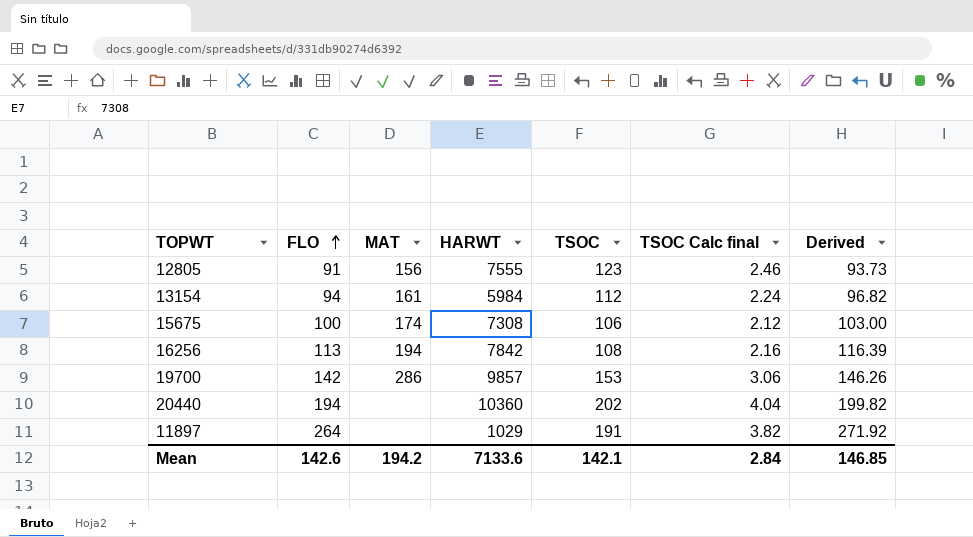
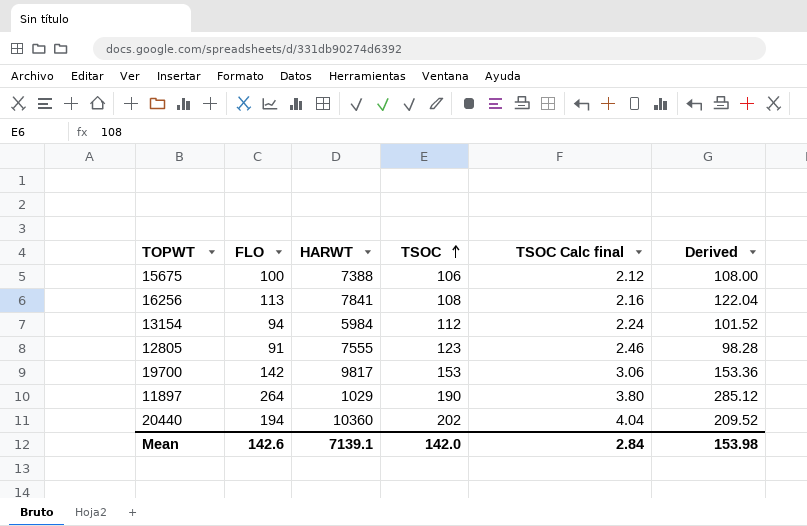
row order: FLO ascending -> TSOC ascending
column MAT | position: 3 -> none
column Derived | formula: [FLO] * 1.03 -> [FLO] * 1.08
15675 | HARWT: 7308 -> 7388
16256 | HARWT: 7842 -> 7841
19700 | HARWT: 9857 -> 9817
11897 | TSOC: 191 -> 190
11897 | TSOC Calc final: 3.82 -> 3.80
Mean | HARWT: 7133.6 -> 7139.1
Mean | TSOC: 142.1 -> 142.0
Mean | Derived: 146.85 -> 153.98

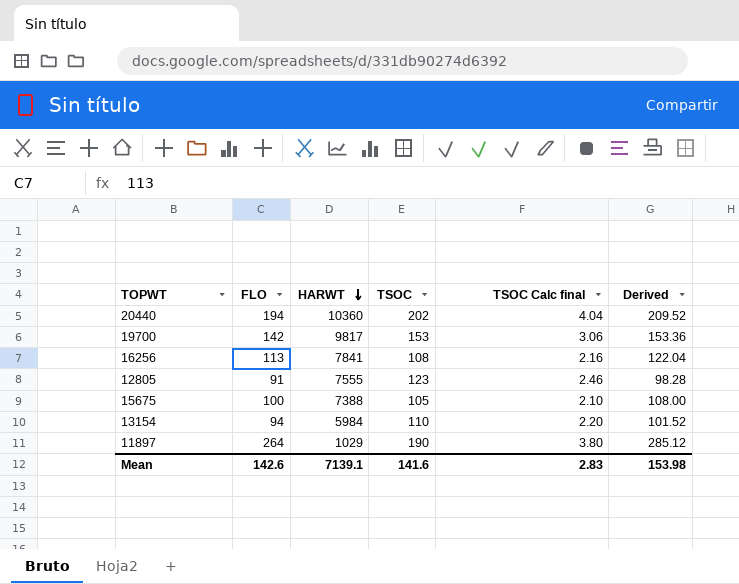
row order: TSOC ascending -> HARWT descending
15675 | TSOC: 106 -> 105
15675 | TSOC Calc final: 2.12 -> 2.10
13154 | TSOC: 112 -> 110
13154 | TSOC Calc final: 2.24 -> 2.20
Mean | TSOC: 142.0 -> 141.6
Mean | TSOC Calc final: 2.84 -> 2.83

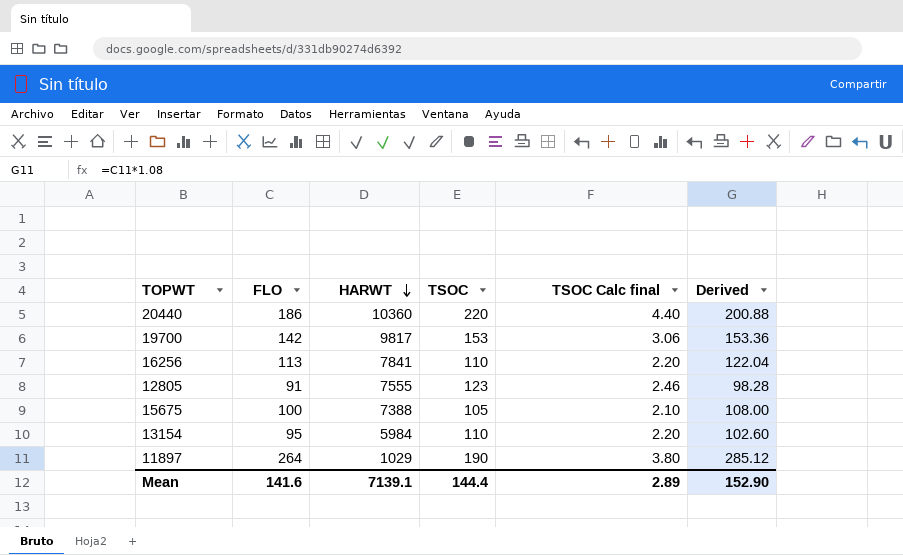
20440 | FLO: 194 -> 186
20440 | TSOC: 202 -> 220
20440 | TSOC Calc final: 4.04 -> 4.40
20440 | Derived: 209.52 -> 200.88
16256 | TSOC: 108 -> 110
16256 | TSOC Calc final: 2.16 -> 2.20
13154 | FLO: 94 -> 95
13154 | Derived: 101.52 -> 102.60
Mean | FLO: 142.6 -> 141.6
Mean | TSOC: 141.6 -> 144.4
Mean | TSOC Calc final: 2.83 -> 2.89
Mean | Derived: 153.98 -> 152.90

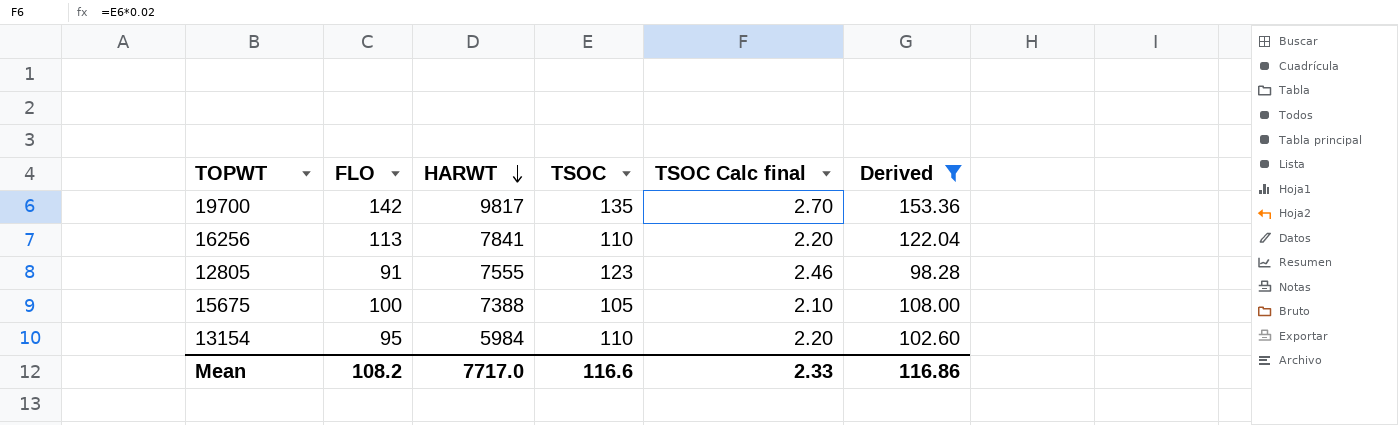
filter: none -> Derived <= 153.36
19700 | TSOC: 153 -> 135
19700 | TSOC Calc final: 3.06 -> 2.70
Mean | FLO: 141.6 -> 108.2
Mean | HARWT: 7139.1 -> 7717.0
Mean | TSOC: 144.4 -> 116.6
Mean | TSOC Calc final: 2.89 -> 2.33
Mean | Derived: 152.90 -> 116.86

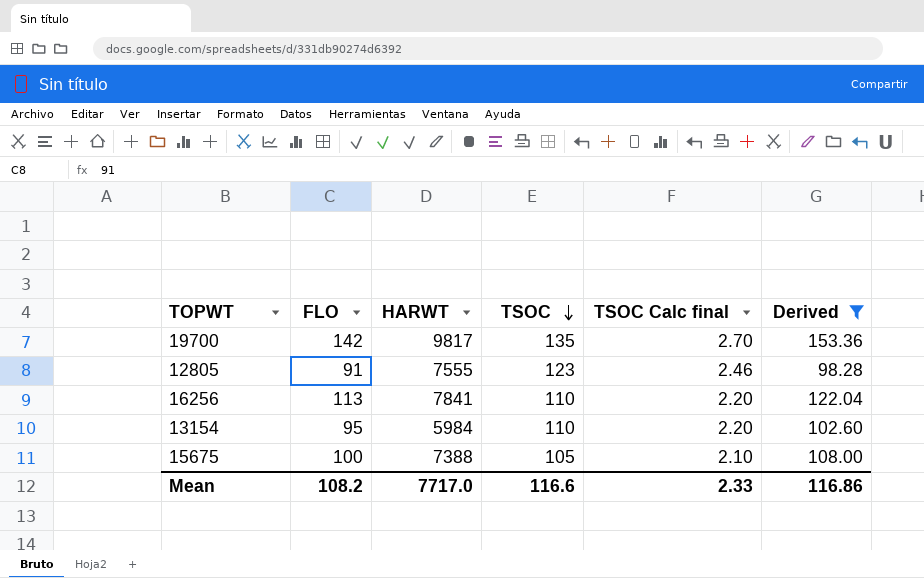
row order: HARWT descending -> TSOC descending

